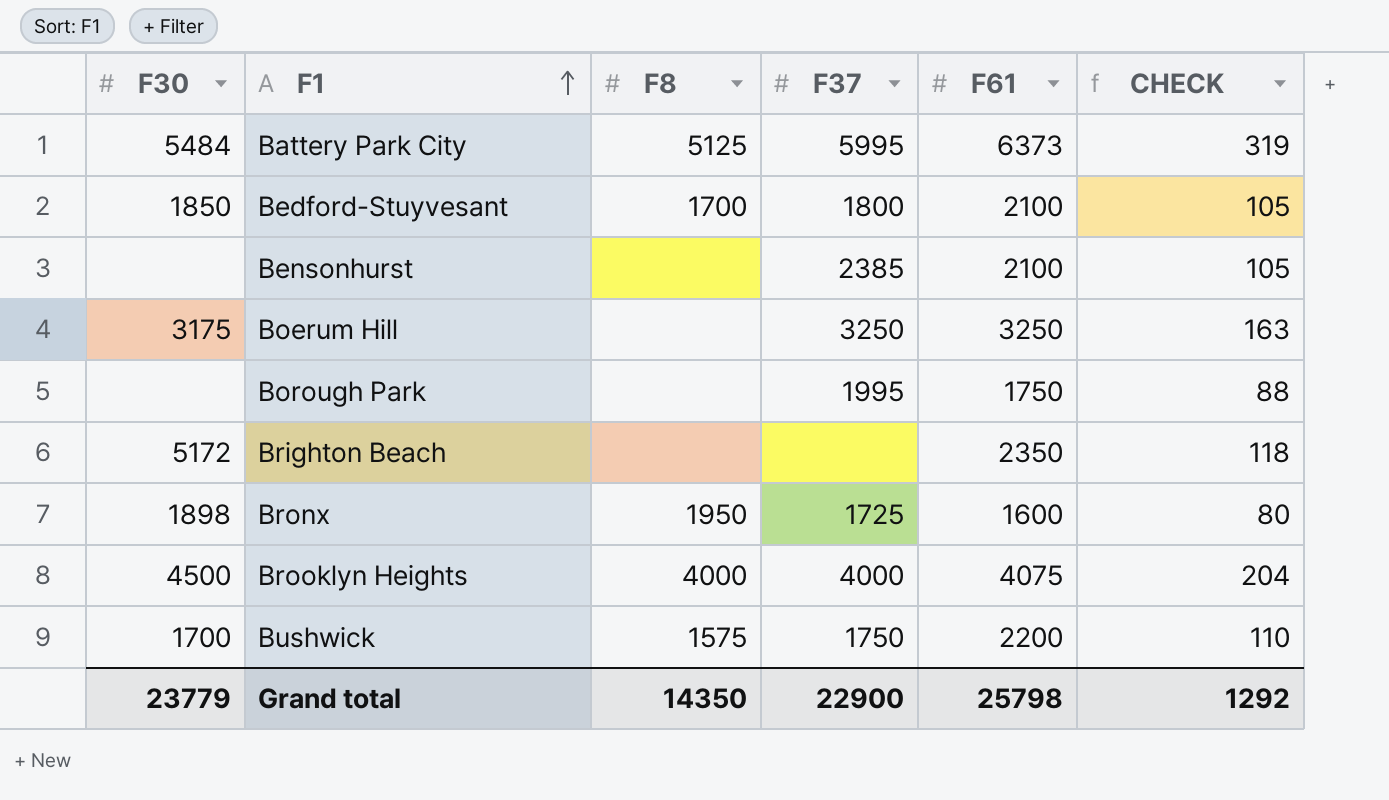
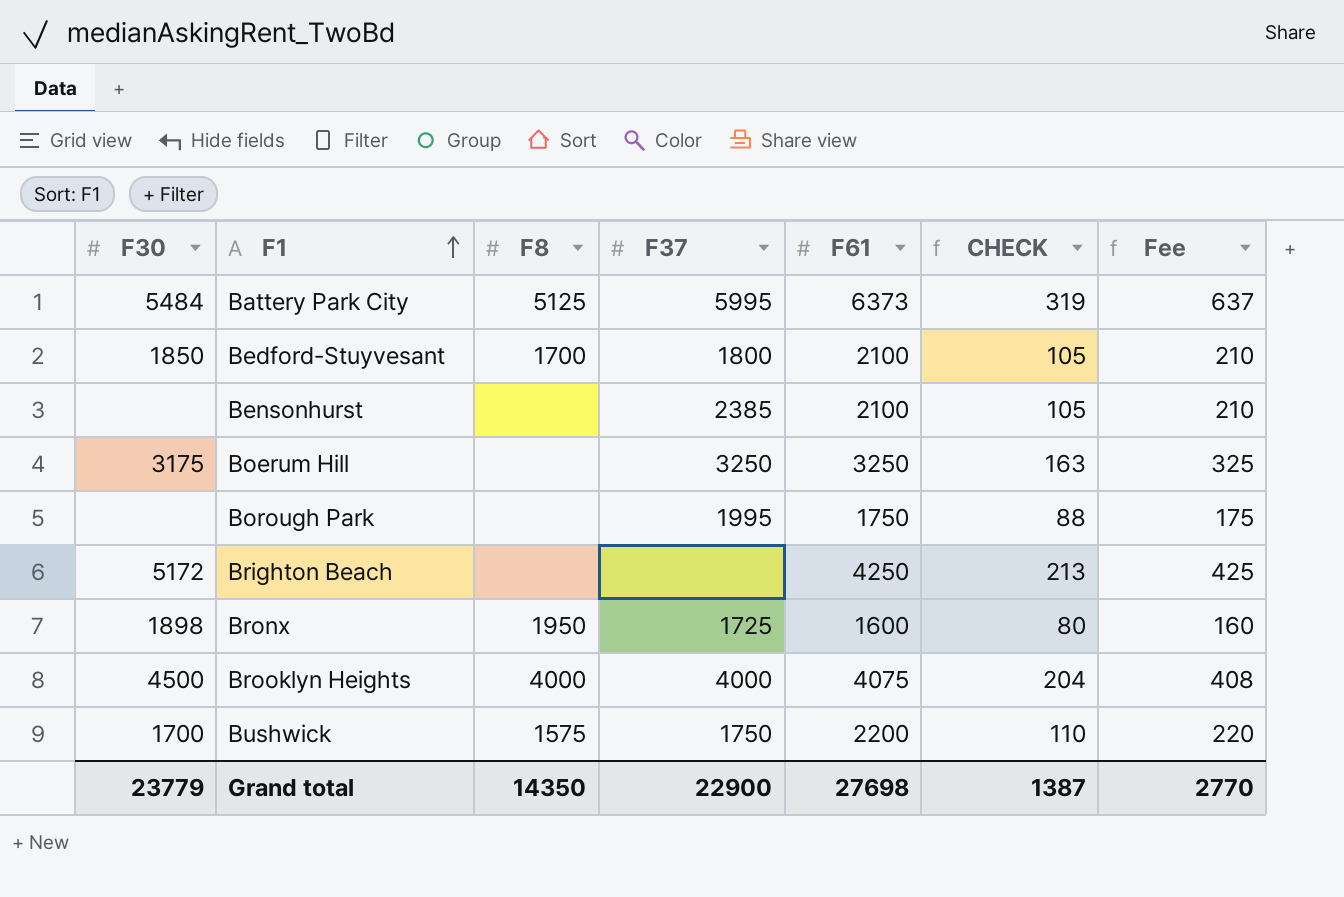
column Fee | formula: none -> [F61] * 0.1
Brighton Beach | F61: 2350 -> 4250
Brighton Beach | CHECK: 118 -> 213
Grand total | F61: 25798 -> 27698
Grand total | CHECK: 1292 -> 1387

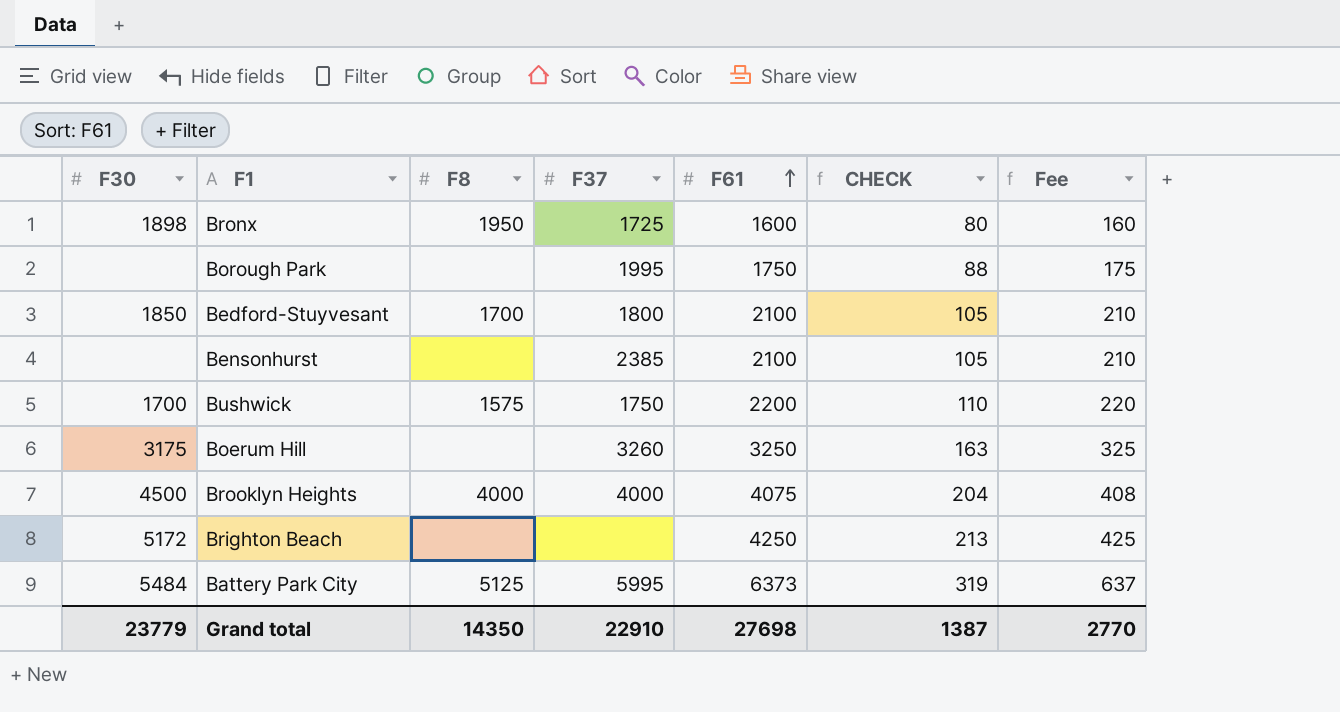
row order: F1 ascending -> F61 ascending
Boerum Hill | F37: 3250 -> 3260
Grand total | F37: 22900 -> 22910

